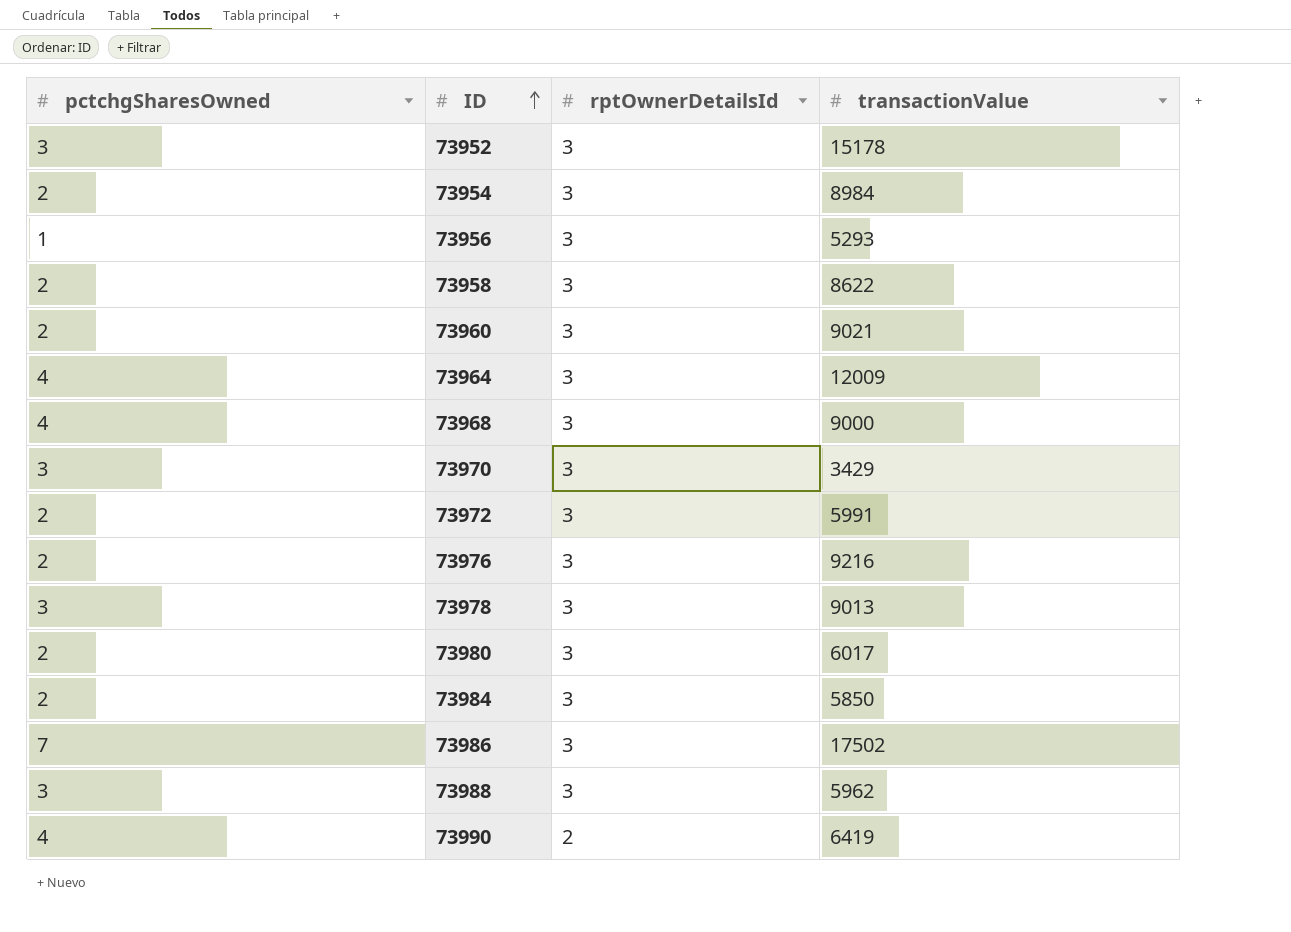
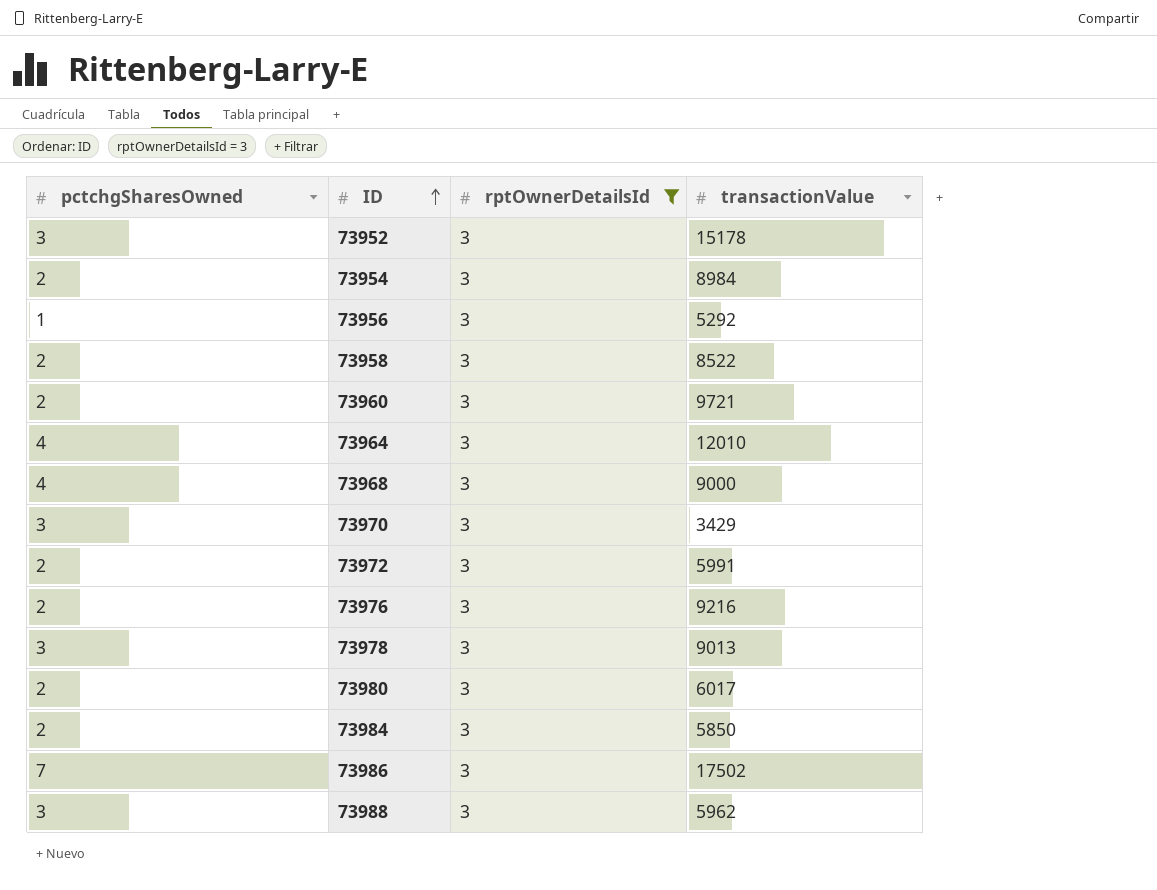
filter: none -> rptOwnerDetailsId = 3
73956 | transactionValue: 5293 -> 5292
73958 | transactionValue: 8622 -> 8522
73960 | transactionValue: 9021 -> 9721
73964 | transactionValue: 12009 -> 12010

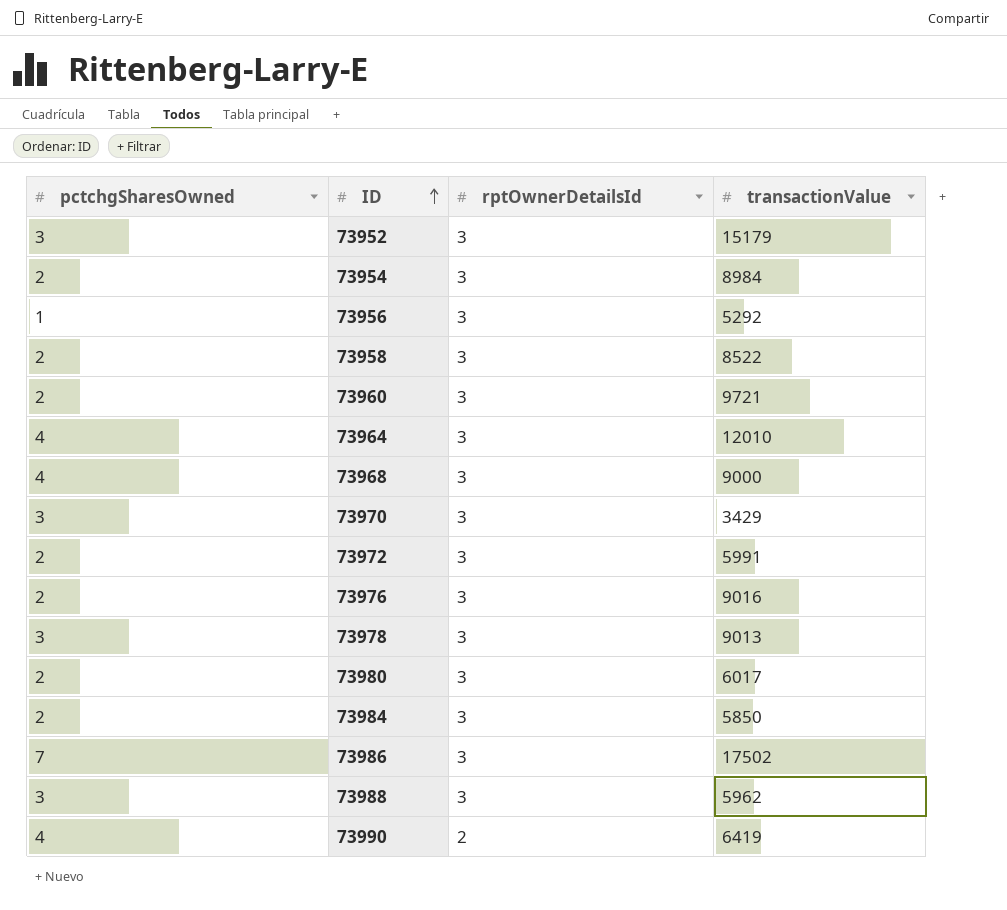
filter: rptOwnerDetailsId = 3 -> none
73952 | transactionValue: 15178 -> 15179
73976 | transactionValue: 9216 -> 9016

